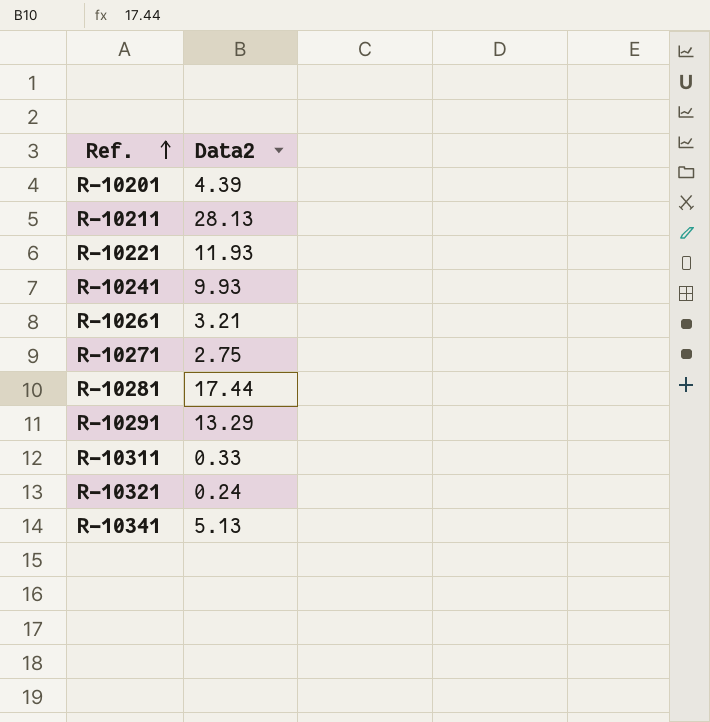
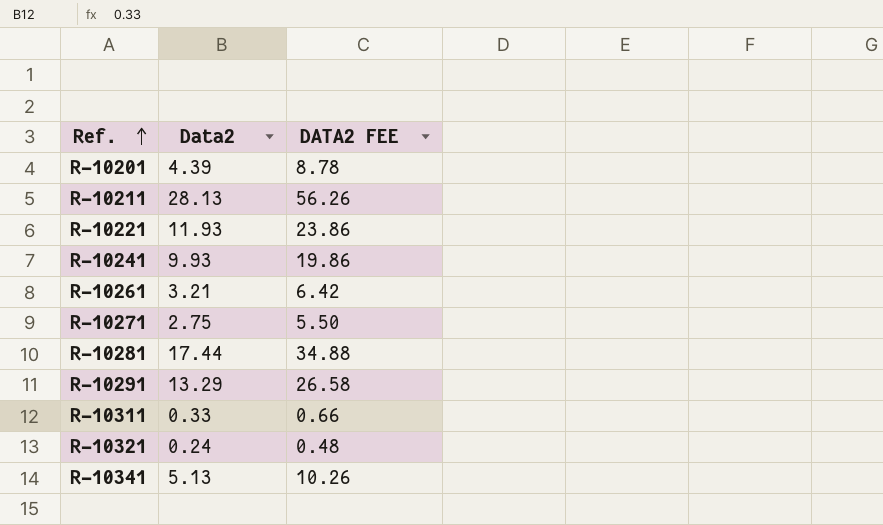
column DATA2 FEE | formula: none -> [Data2] * 2

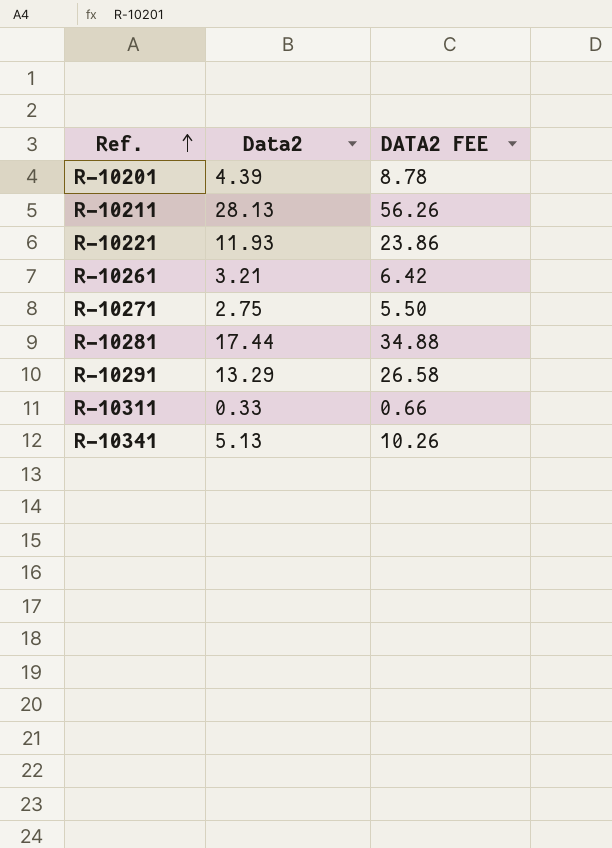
row R-10241: 9.93 | 19.86 -> none
row R-10321: 0.24 | 0.48 -> none

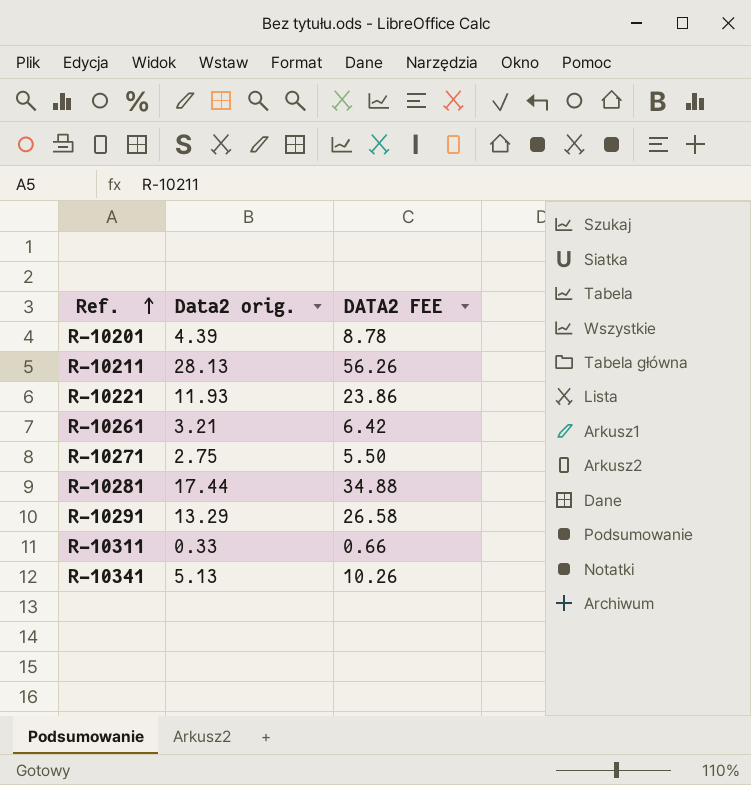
column name: Data2 -> Data2 orig.

